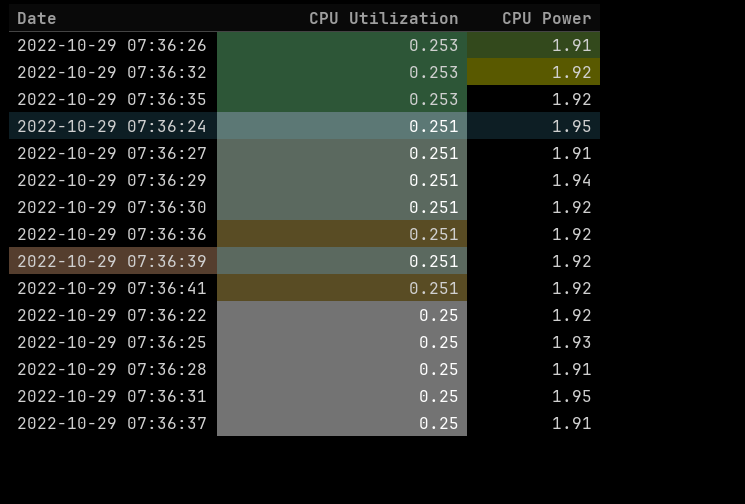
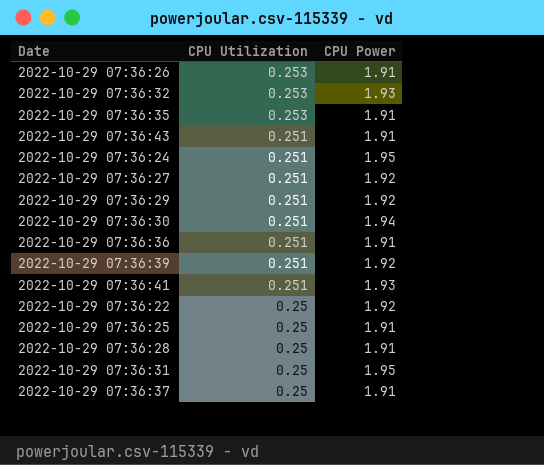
2022-10-29 07:36:32 | CPU Power: 1.92 -> 1.93
2022-10-29 07:36:35 | CPU Power: 1.92 -> 1.91
row 2022-10-29 07:36:43: none -> 0.251 | 1.91
2022-10-29 07:36:27 | CPU Power: 1.91 -> 1.92
2022-10-29 07:36:29 | CPU Power: 1.94 -> 1.92
2022-10-29 07:36:30 | CPU Power: 1.92 -> 1.94
2022-10-29 07:36:36 | CPU Power: 1.92 -> 1.91
2022-10-29 07:36:41 | CPU Power: 1.92 -> 1.93
2022-10-29 07:36:25 | CPU Power: 1.93 -> 1.91

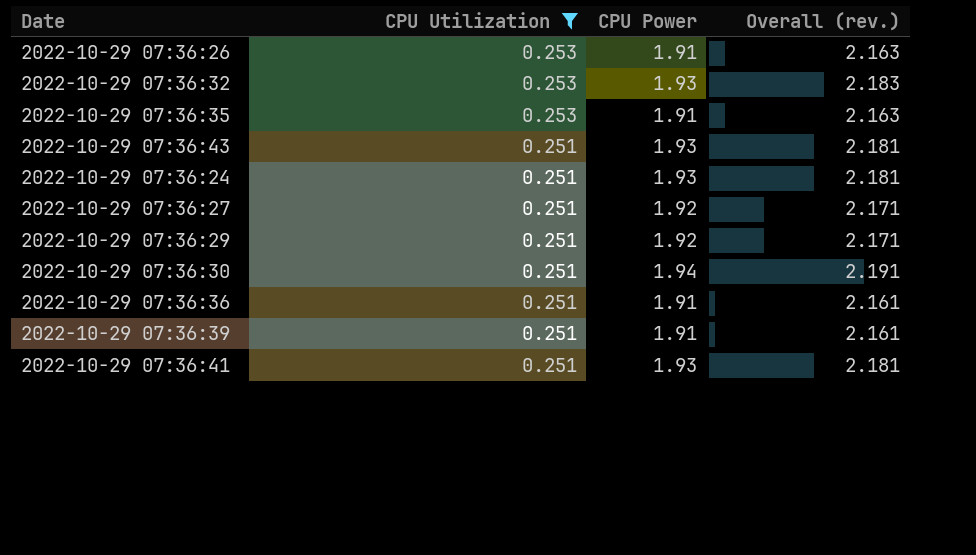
filter: none -> CPU Utilization != 0.25
column Overall (rev.) | formula: none -> [CPU Utilization] + [CPU Power]
2022-10-29 07:36:43 | CPU Power: 1.91 -> 1.93
2022-10-29 07:36:24 | CPU Power: 1.95 -> 1.93
2022-10-29 07:36:39 | CPU Power: 1.92 -> 1.91

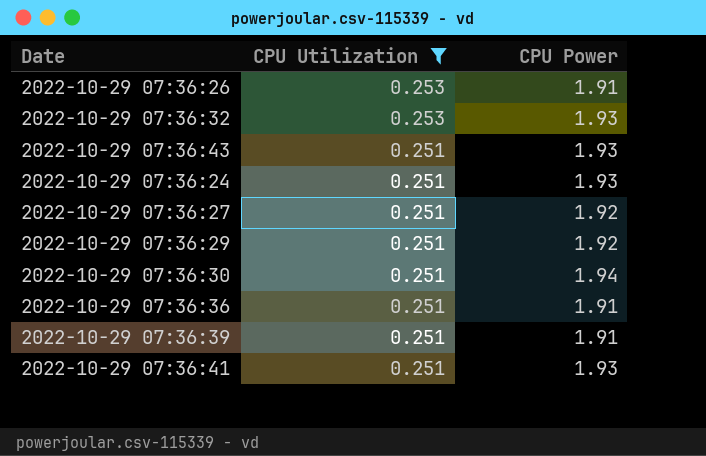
column Overall (rev.) | formula: [CPU Utilization] + [CPU Power] -> none
row 2022-10-29 07:36:35: 0.253 | 1.91 | 2.163 -> none

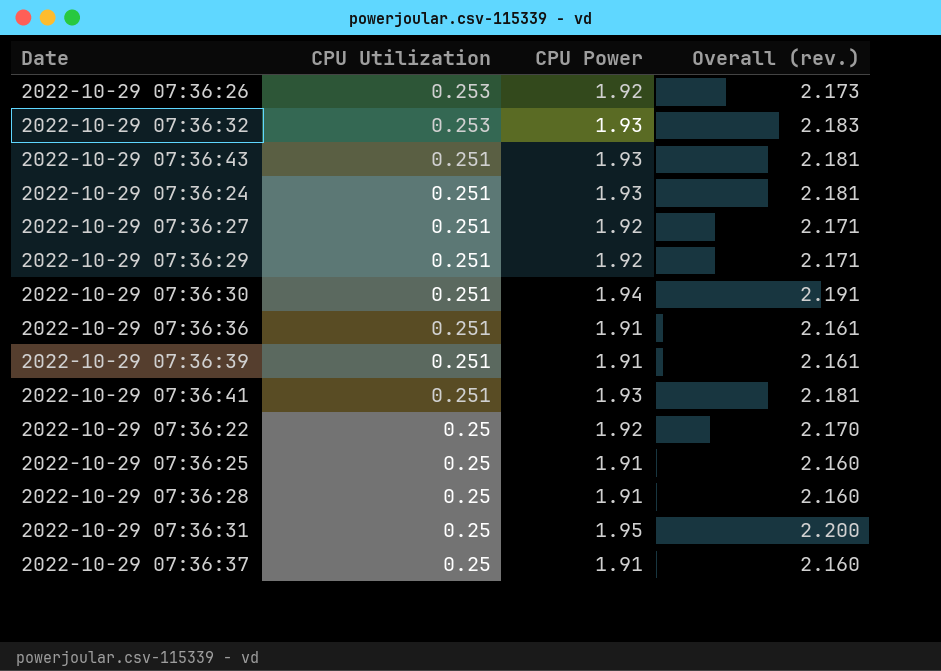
filter: CPU Utilization != 0.25 -> none
column Overall (rev.) | formula: none -> [CPU Utilization] + [CPU Power]
2022-10-29 07:36:26 | CPU Power: 1.91 -> 1.92

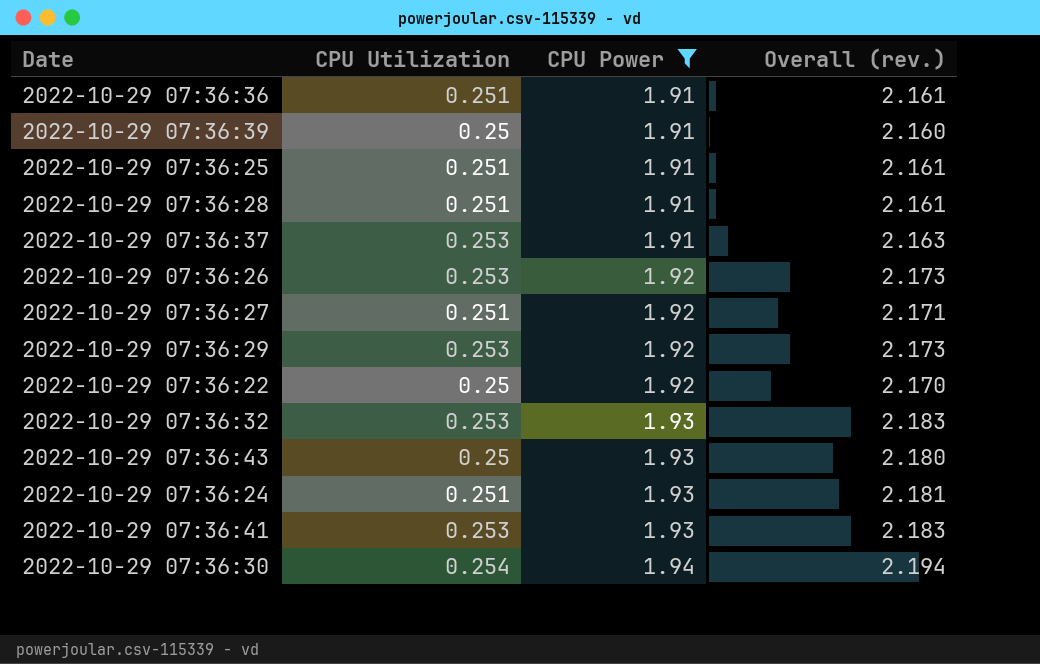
filter: none -> CPU Power != 1.95
row order: CPU Utilization descending -> CPU Power ascending
2022-10-29 07:36:39 | CPU Utilization: 0.251 -> 0.25
2022-10-29 07:36:39 | Overall (rev.): 2.161 -> 2.160
2022-10-29 07:36:25 | CPU Utilization: 0.25 -> 0.251
2022-10-29 07:36:25 | Overall (rev.): 2.160 -> 2.161
2022-10-29 07:36:28 | CPU Utilization: 0.25 -> 0.251
2022-10-29 07:36:28 | Overall (rev.): 2.160 -> 2.161
2022-10-29 07:36:37 | CPU Utilization: 0.25 -> 0.253
2022-10-29 07:36:37 | Overall (rev.): 2.160 -> 2.163
2022-10-29 07:36:29 | CPU Utilization: 0.251 -> 0.253
2022-10-29 07:36:29 | Overall (rev.): 2.171 -> 2.173
2022-10-29 07:36:43 | CPU Utilization: 0.251 -> 0.25
2022-10-29 07:36:43 | Overall (rev.): 2.181 -> 2.180
2022-10-29 07:36:41 | CPU Utilization: 0.251 -> 0.253
2022-10-29 07:36:41 | Overall (rev.): 2.181 -> 2.183
2022-10-29 07:36:30 | CPU Utilization: 0.251 -> 0.254
2022-10-29 07:36:30 | Overall (rev.): 2.191 -> 2.194

